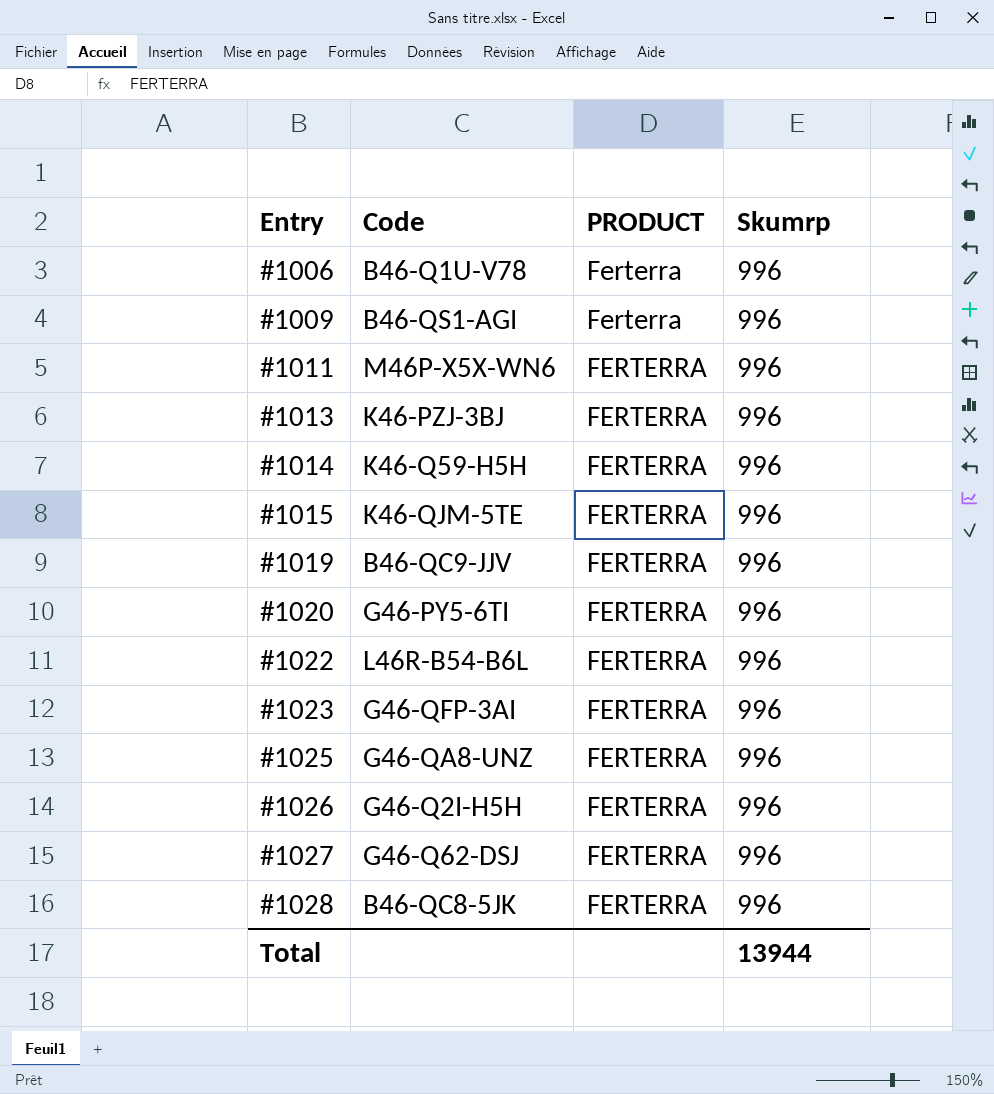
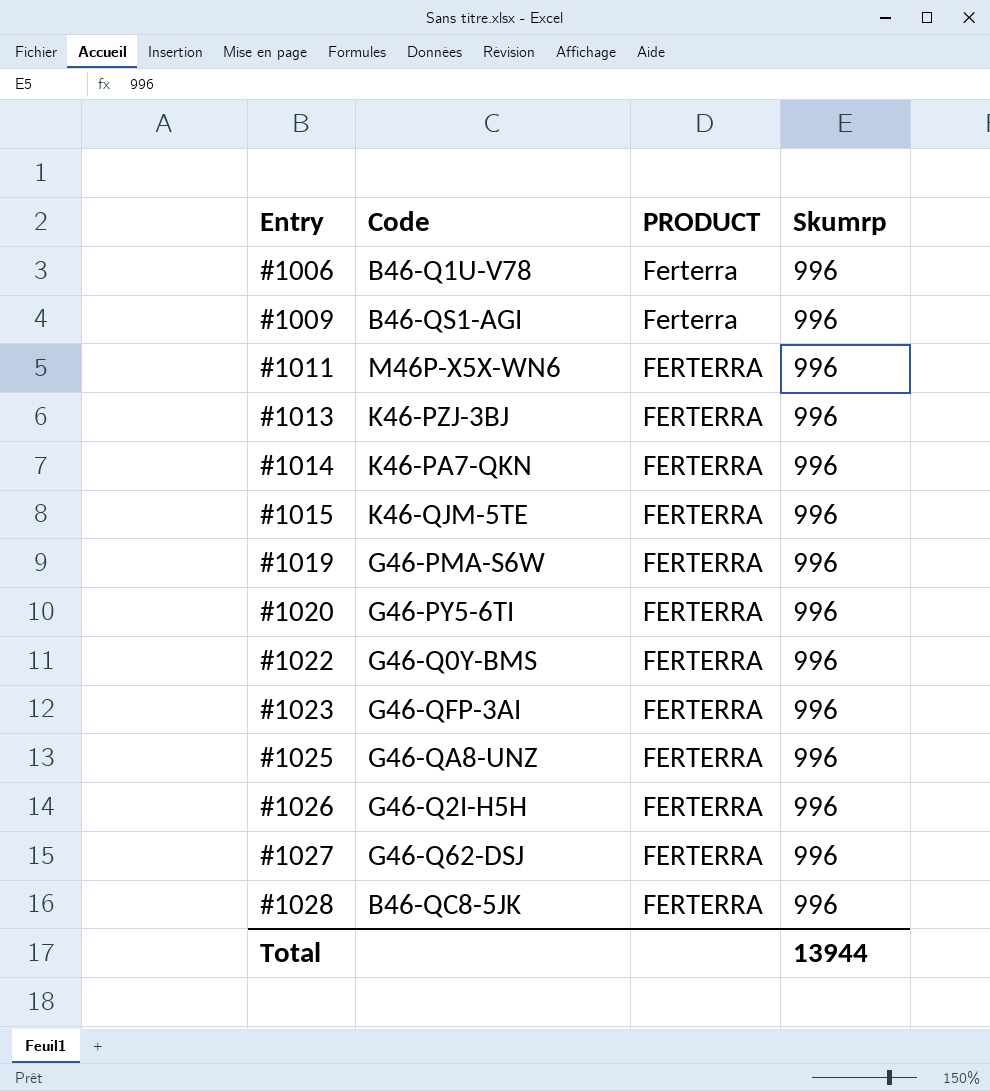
#1014 | Code: K46-Q59-H5H -> K46-PA7-QKN
#1019 | Code: B46-QC9-JJV -> G46-PMA-S6W
#1022 | Code: L46R-B54-B6L -> G46-Q0Y-BMS

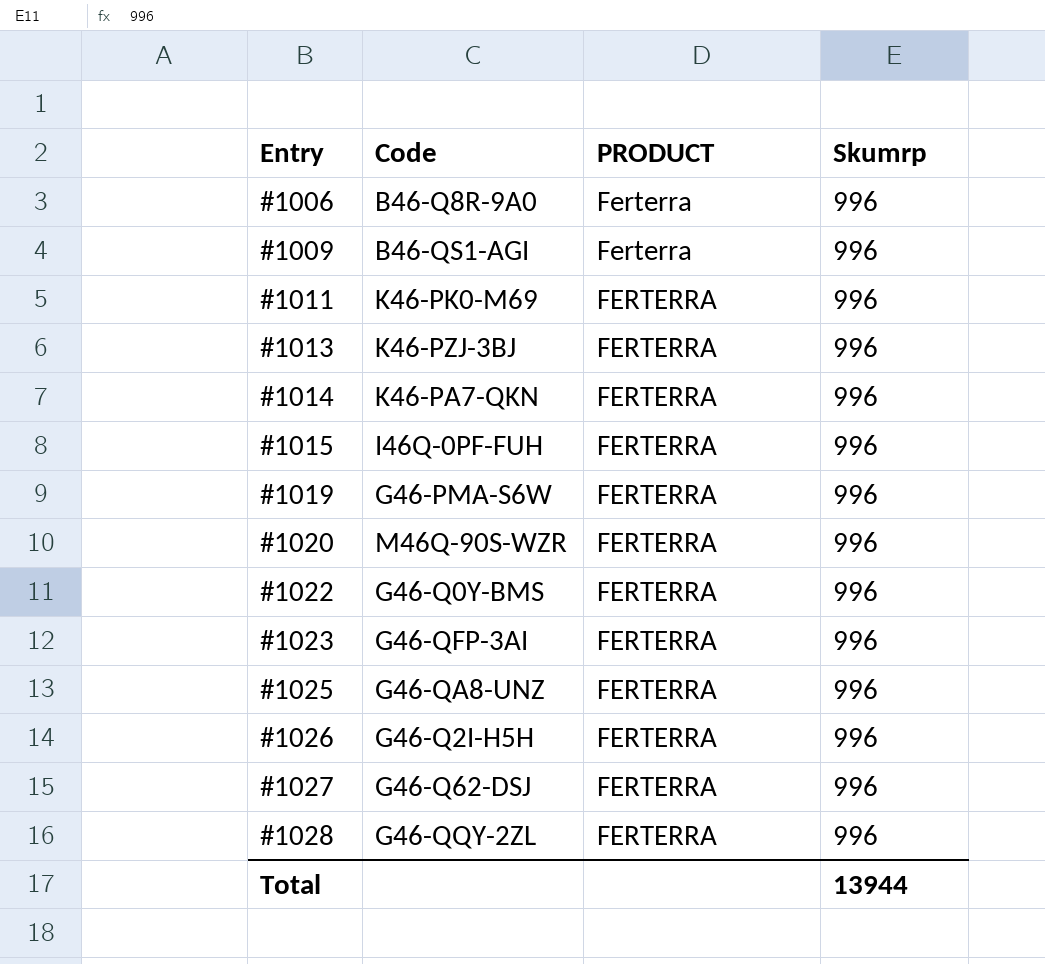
#1006 | Code: B46-Q1U-V78 -> B46-Q8R-9A0
#1011 | Code: M46P-X5X-WN6 -> K46-PK0-M69
#1015 | Code: K46-QJM-5TE -> I46Q-0PF-FUH
#1020 | Code: G46-PY5-6TI -> M46Q-90S-WZR
#1028 | Code: B46-QC8-5JK -> G46-QQY-2ZL

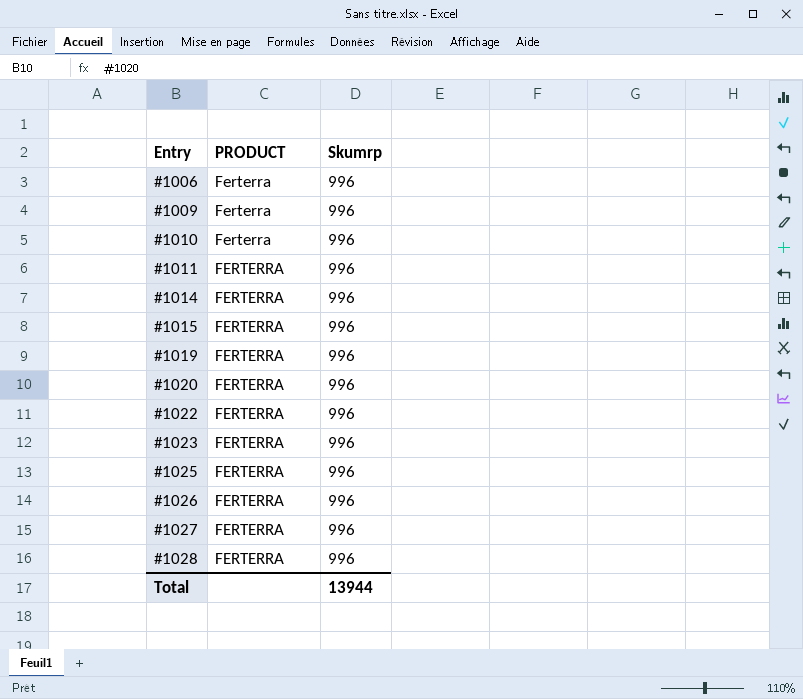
column Code | position: 2 -> none
row #1013: K46-PZJ-3BJ | FERTERRA | 996 -> none
row #1010: none -> Ferterra | 996

